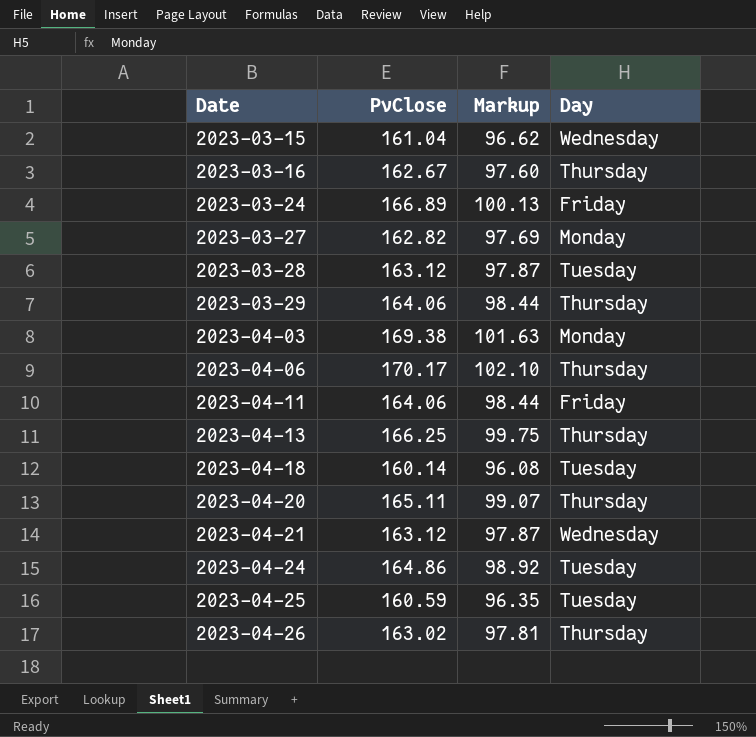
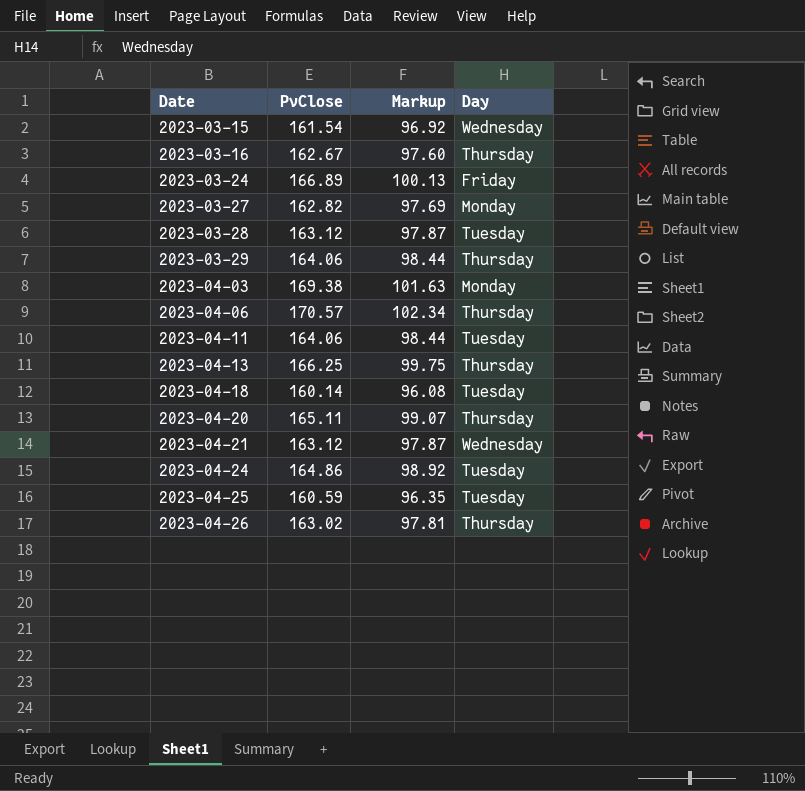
2023-03-15 | PvClose: 161.04 -> 161.54
2023-03-15 | Markup: 96.62 -> 96.92
2023-04-06 | PvClose: 170.17 -> 170.57
2023-04-06 | Markup: 102.10 -> 102.34
2023-04-11 | Day: Friday -> Tuesday

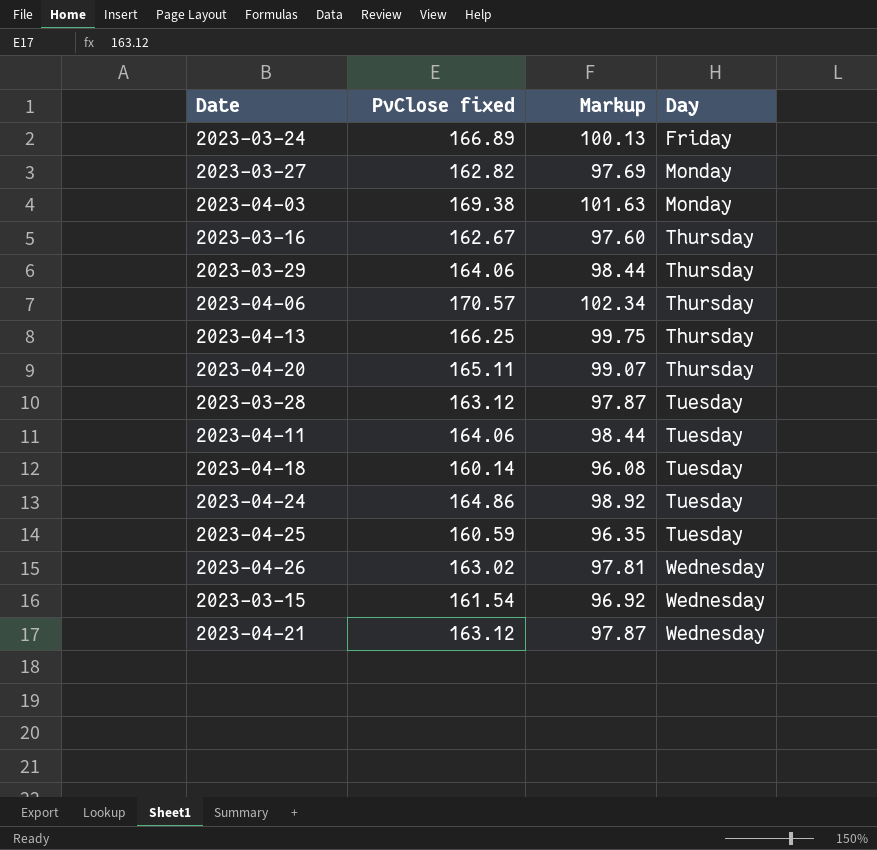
row order: Date ascending -> Day ascending
column name: PvClose -> PvClose fixed
2023-04-26 | Day: Thursday -> Wednesday

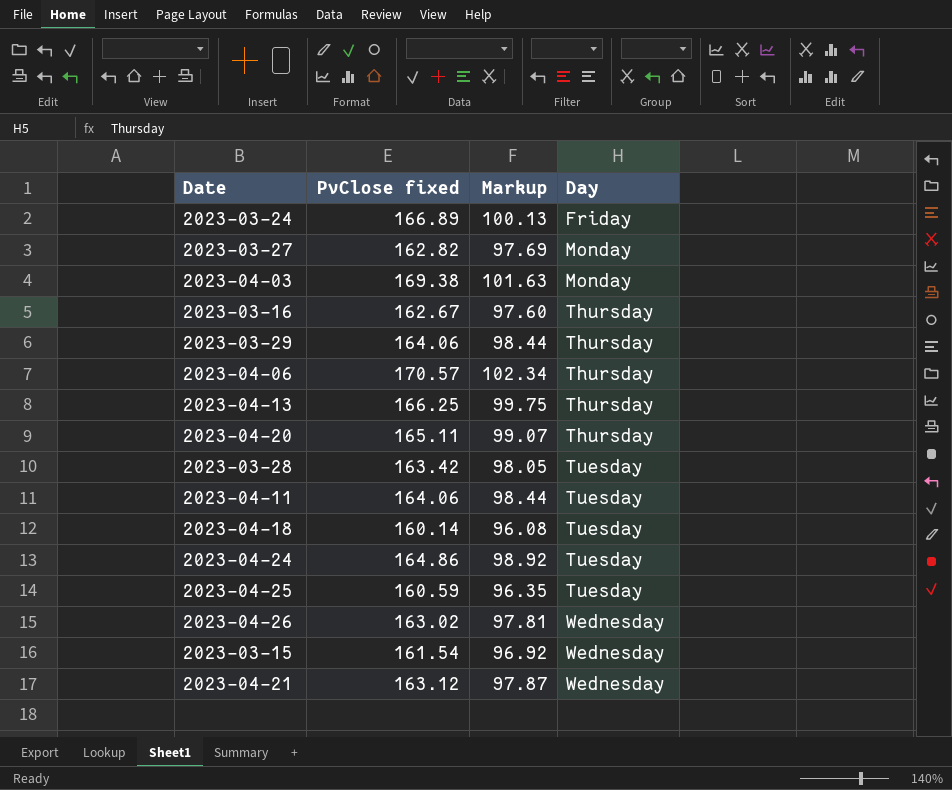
2023-03-28 | PvClose fixed: 163.12 -> 163.42
2023-03-28 | Markup: 97.87 -> 98.05

